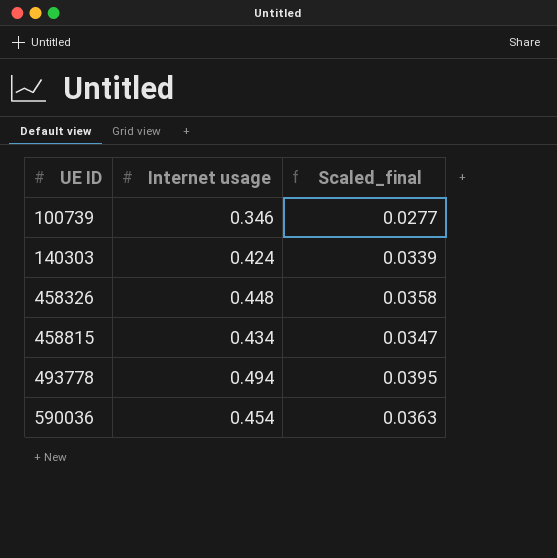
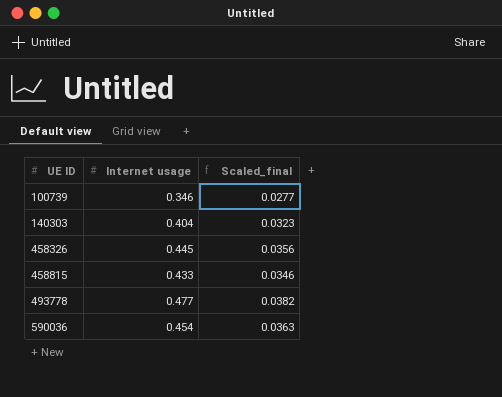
140303 | Internet usage: 0.424 -> 0.404
140303 | Scaled_final: 0.0339 -> 0.0323
458326 | Internet usage: 0.448 -> 0.445
458326 | Scaled_final: 0.0358 -> 0.0356
458815 | Internet usage: 0.434 -> 0.433
458815 | Scaled_final: 0.0347 -> 0.0346
493778 | Internet usage: 0.494 -> 0.477
493778 | Scaled_final: 0.0395 -> 0.0382

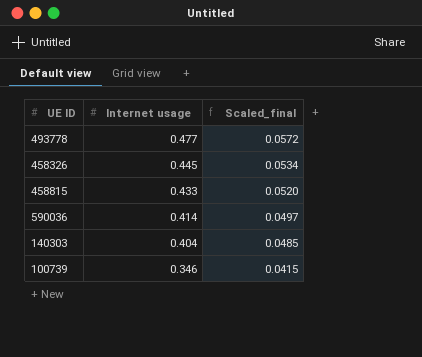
row order: UE ID ascending -> Internet usage descending
column Scaled_final | formula: [Internet usage] * 0.08 -> [Internet usage] * 0.12
590036 | Internet usage: 0.454 -> 0.414

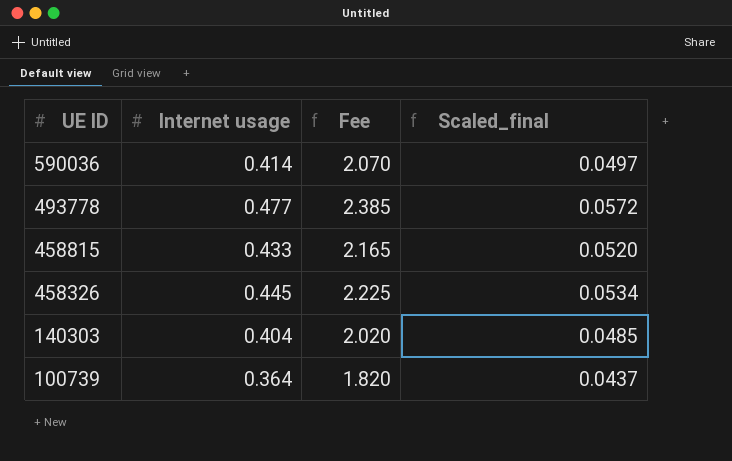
row order: Internet usage descending -> UE ID descending
column Fee | formula: none -> [Internet usage] * 5
100739 | Internet usage: 0.346 -> 0.364
100739 | Scaled_final: 0.0415 -> 0.0437

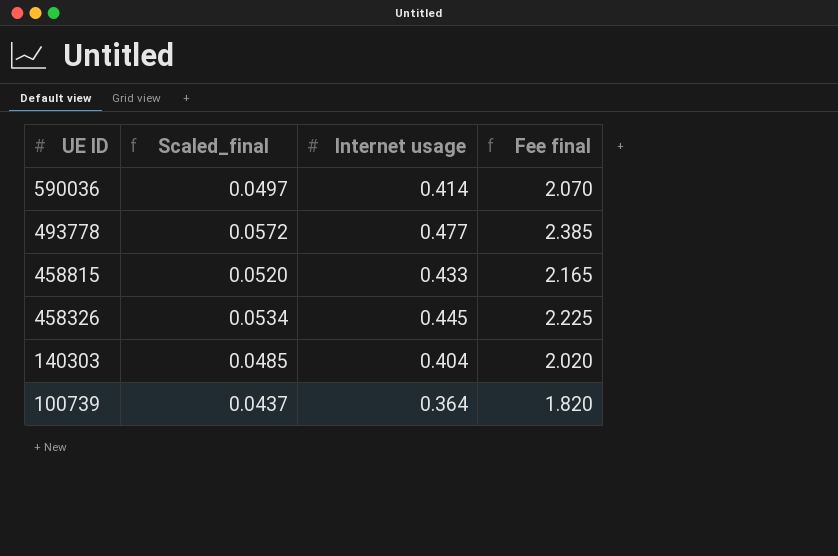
column Scaled_final | position: 4 -> 2
column name: Fee -> Fee final

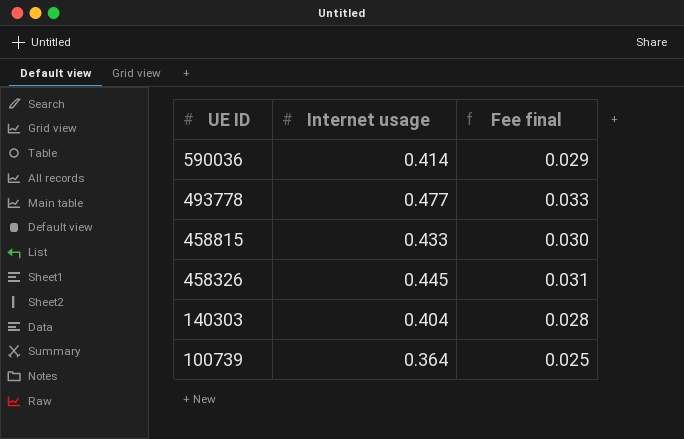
column Scaled_final | formula: [Internet usage] * 0.12 -> none
column Fee final | formula: [Internet usage] * 5 -> [Internet usage] * 0.07

